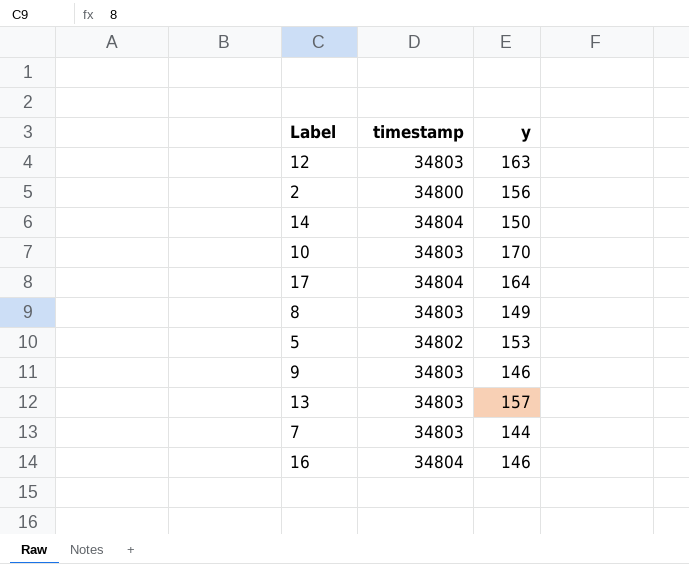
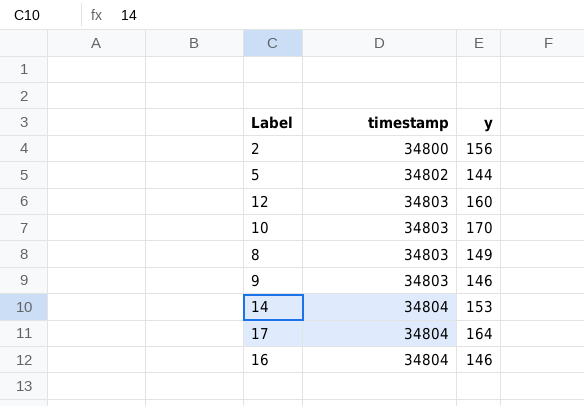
row order: none -> timestamp ascending
row 13: 34803 | 157 -> none
row 7: 34803 | 144 -> none
5 | y: 153 -> 144
12 | y: 163 -> 160
14 | y: 150 -> 153

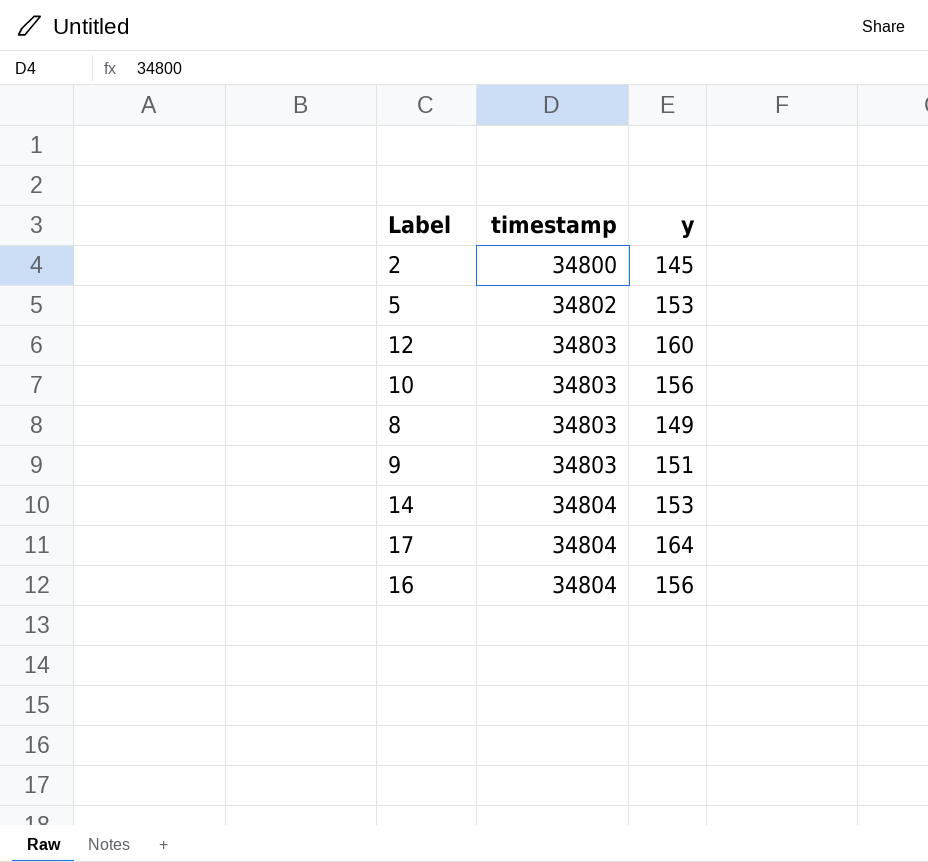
2 | y: 156 -> 145
5 | y: 144 -> 153
10 | y: 170 -> 156
9 | y: 146 -> 151
16 | y: 146 -> 156

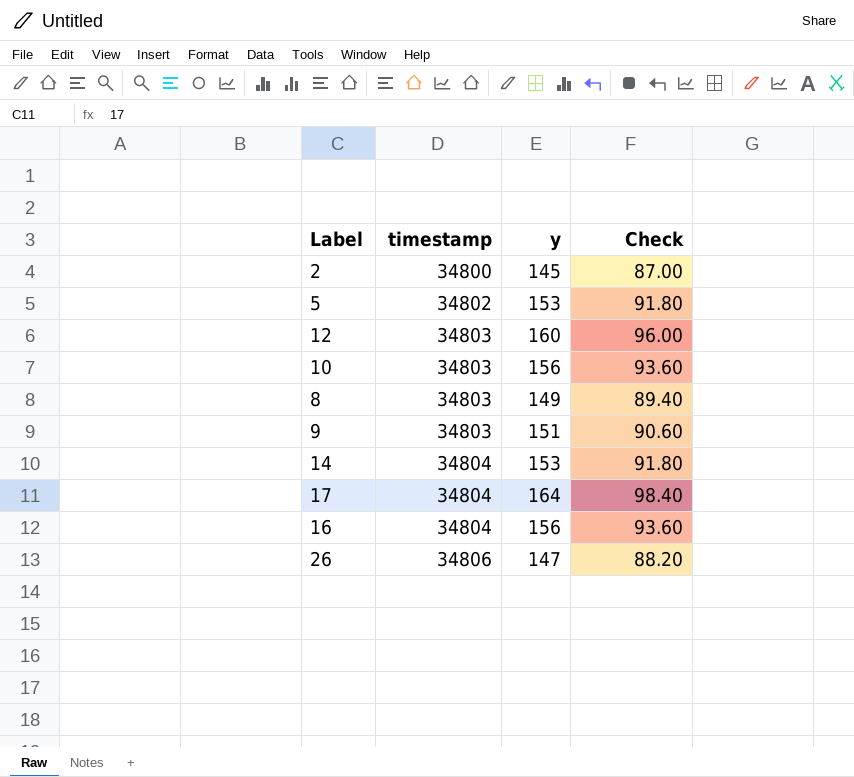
column Check | formula: none -> [y] * 0.6
row 26: none -> 34806 | 147 | 88.20

